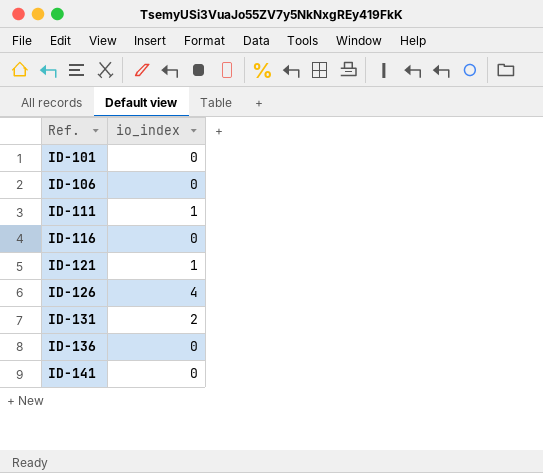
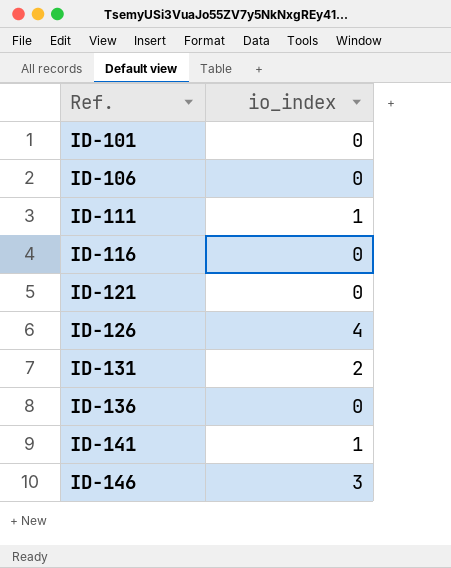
ID-121 | io_index: 1 -> 0
ID-141 | io_index: 0 -> 1
row ID-146: none -> 3

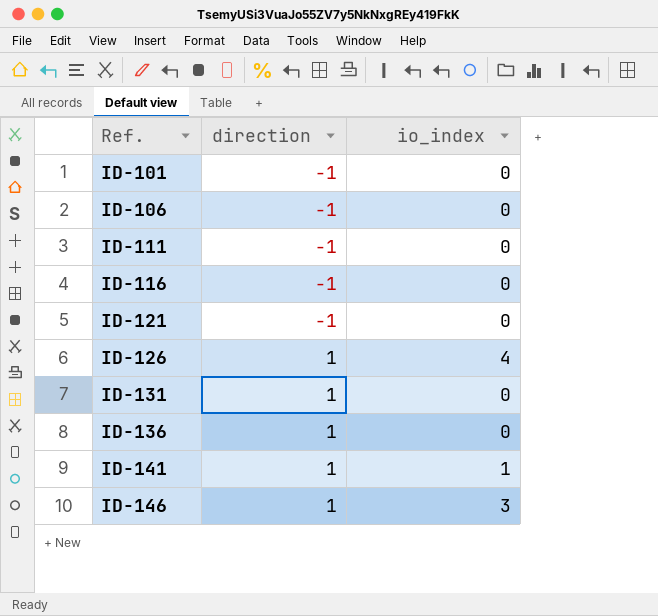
column direction | position: none -> 2
ID-111 | io_index: 1 -> 0
ID-131 | io_index: 2 -> 0

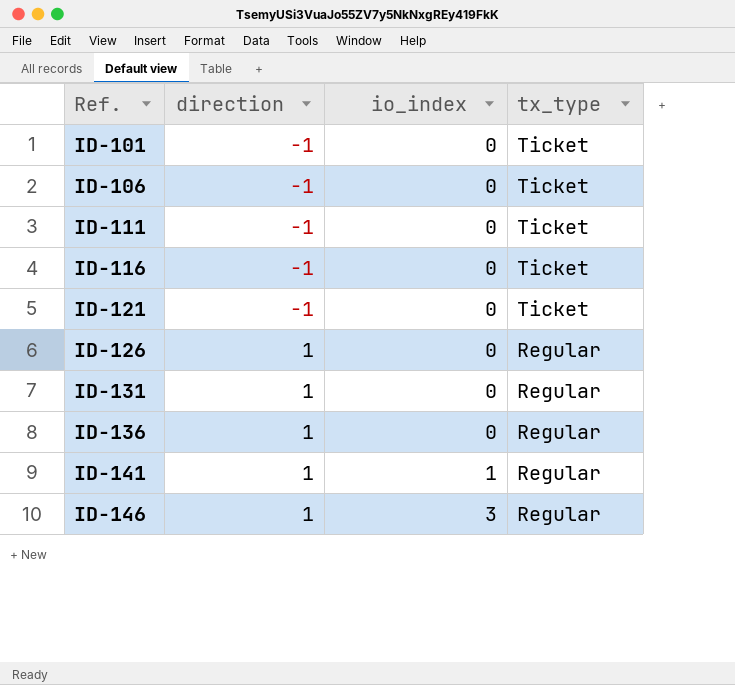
column tx_type | position: none -> 4
ID-126 | io_index: 4 -> 0

